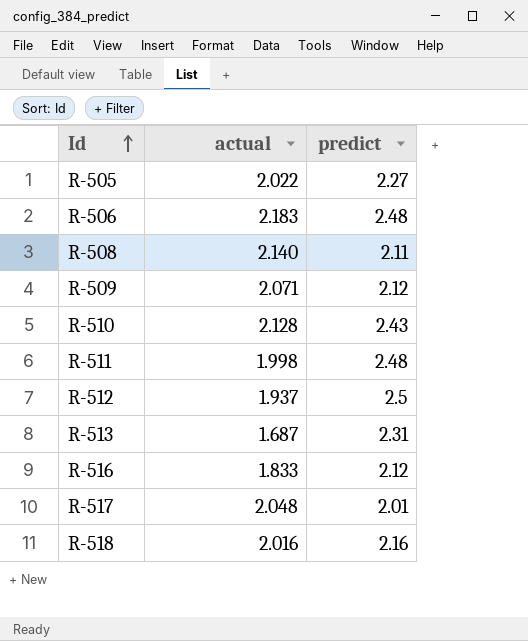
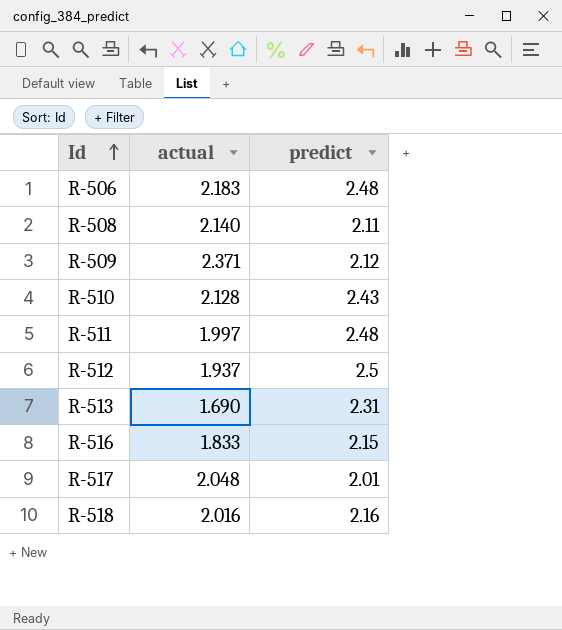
row R-505: 2.022 | 2.27 -> none
R-509 | actual: 2.071 -> 2.371
R-511 | actual: 1.998 -> 1.997
R-513 | actual: 1.687 -> 1.690
R-516 | predict: 2.12 -> 2.15

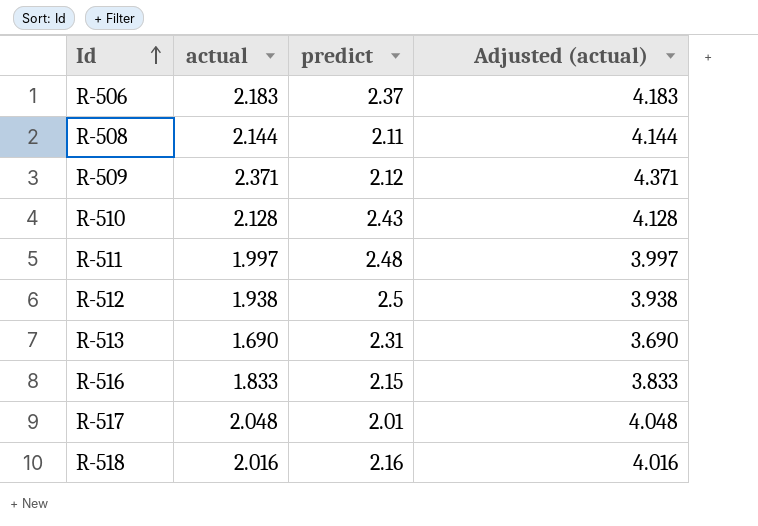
column Adjusted (actual) | formula: none -> [actual] + 2
R-506 | predict: 2.48 -> 2.37
R-508 | actual: 2.140 -> 2.144
R-512 | actual: 1.937 -> 1.938

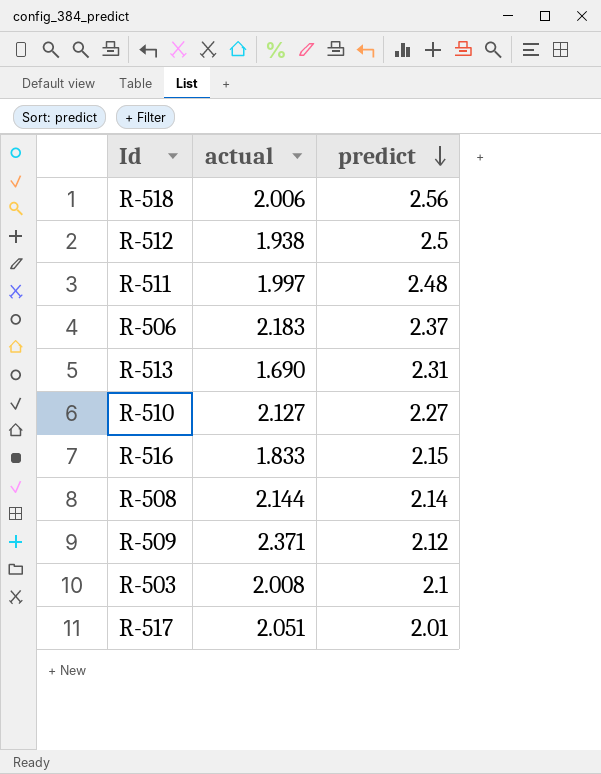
row order: Id ascending -> predict descending
column Adjusted (actual) | formula: [actual] + 2 -> none
R-518 | actual: 2.016 -> 2.006
R-518 | predict: 2.16 -> 2.56
R-510 | actual: 2.128 -> 2.127
R-510 | predict: 2.43 -> 2.27
R-508 | predict: 2.11 -> 2.14
row R-503: none -> 2.008 | 2.1
R-517 | actual: 2.048 -> 2.051

